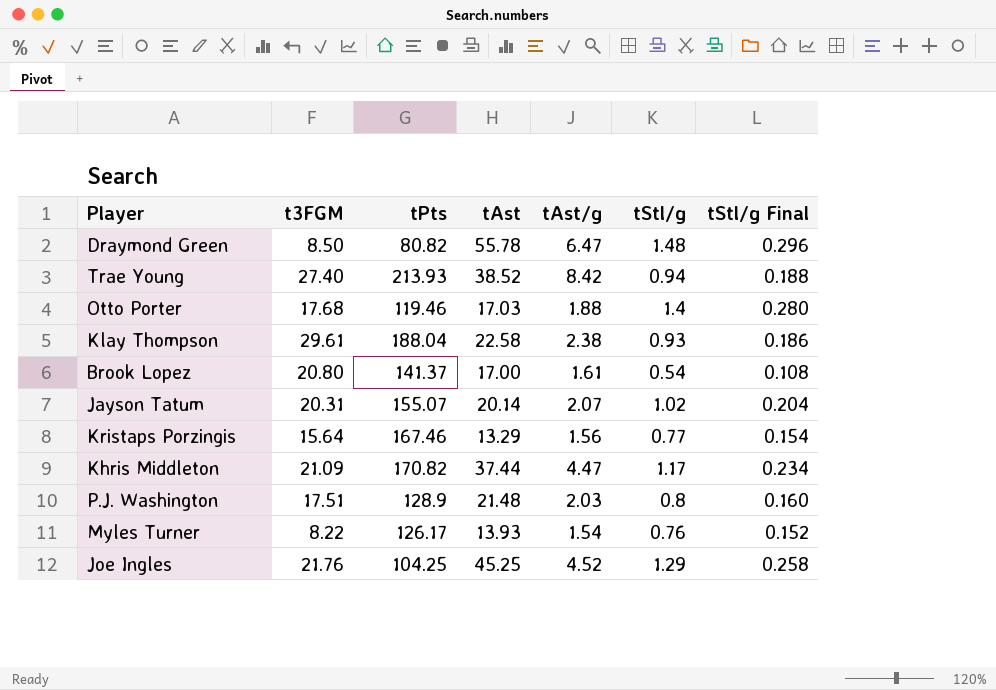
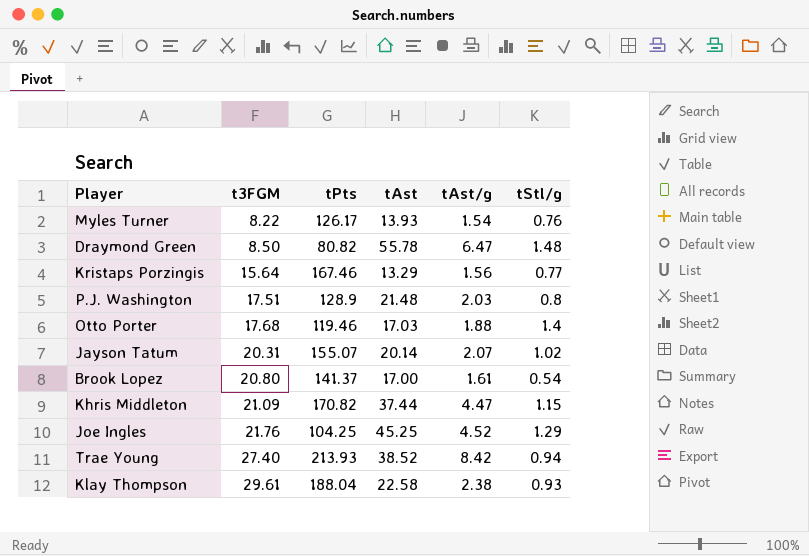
row order: none -> t3FGM ascending
column tStl/g Final | formula: [tStl/g] * 0.2 -> none
Khris Middleton | tStl/g: 1.17 -> 1.15

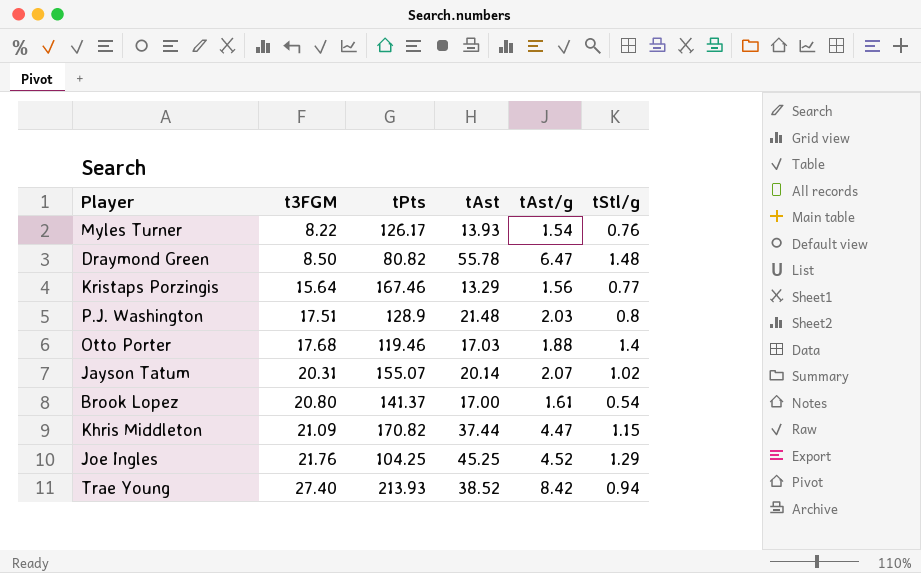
row Klay Thompson: 29.61 | 188.04 | 22.58 | 2.38 | 0.93 -> none

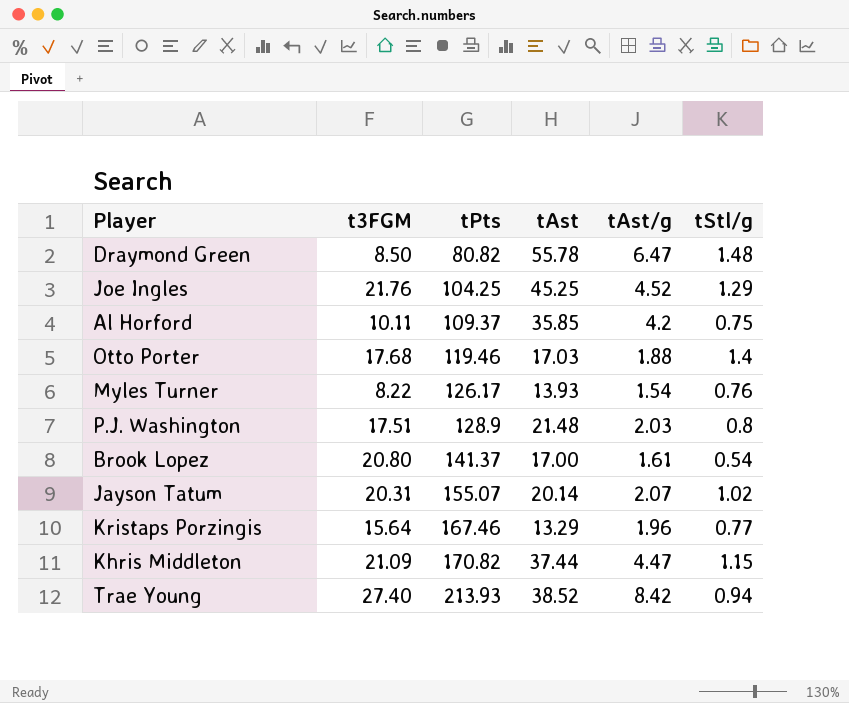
row order: t3FGM ascending -> tPts ascending
row Al Horford: none -> 10.11 | 109.37 | 35.85 | 4.2 | 0.75
Kristaps Porzingis | tAst/g: 1.56 -> 1.96

